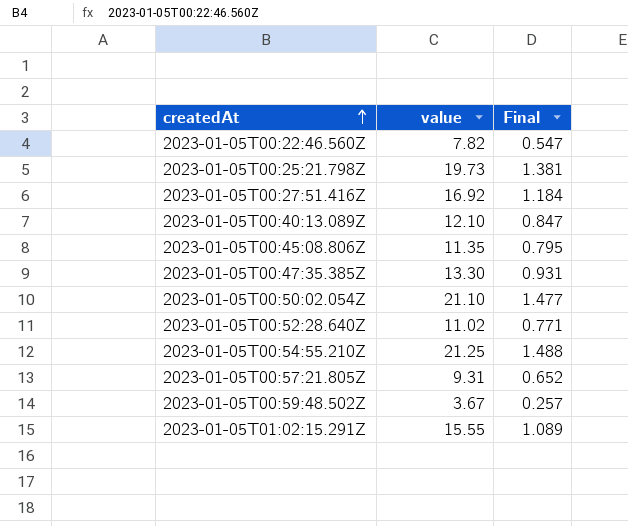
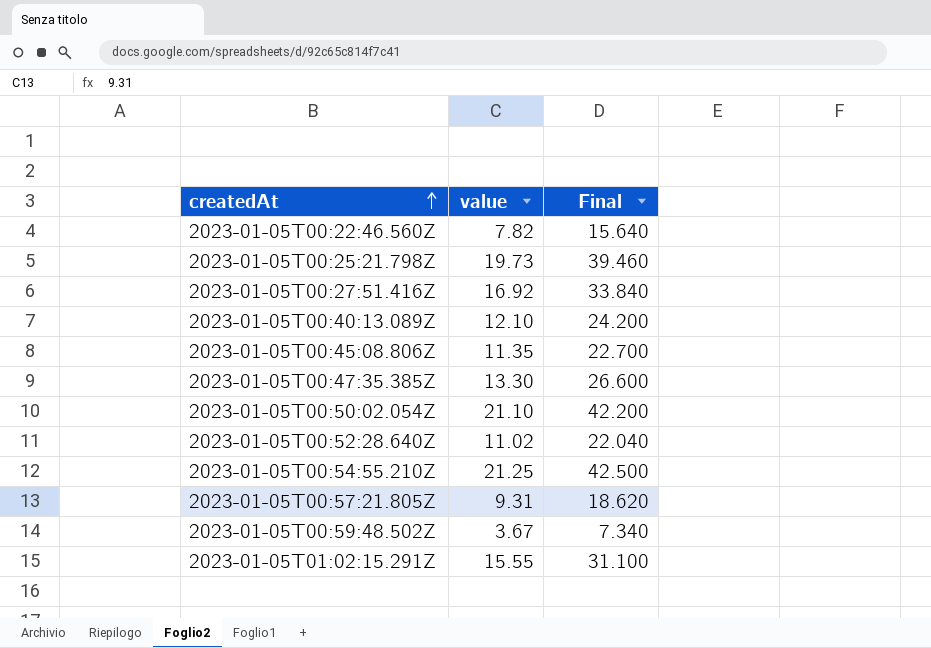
column Final | formula: [value] * 0.07 -> [value] * 2

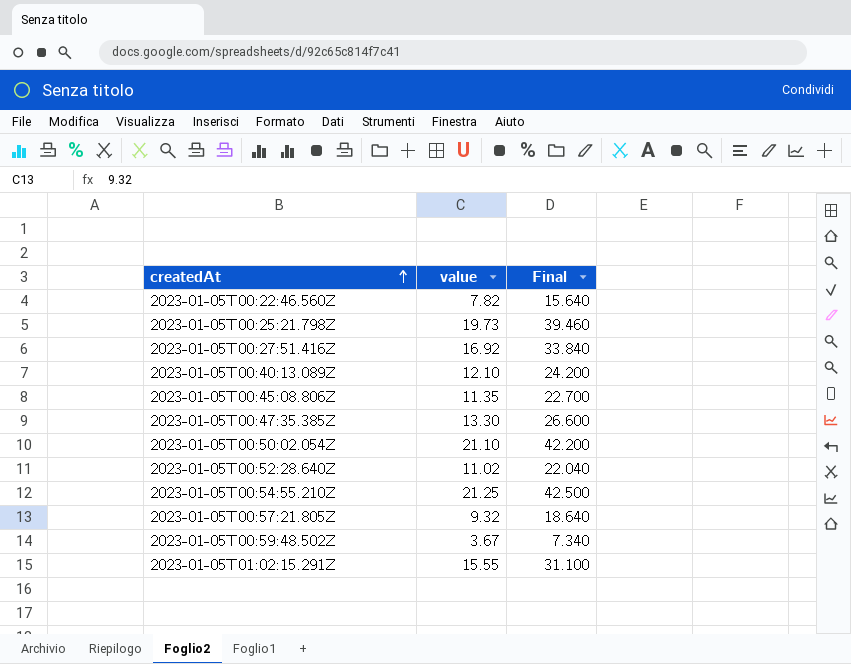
2023-01-05T00:57:21.805Z | value: 9.31 -> 9.32
2023-01-05T00:57:21.805Z | Final: 18.620 -> 18.640

